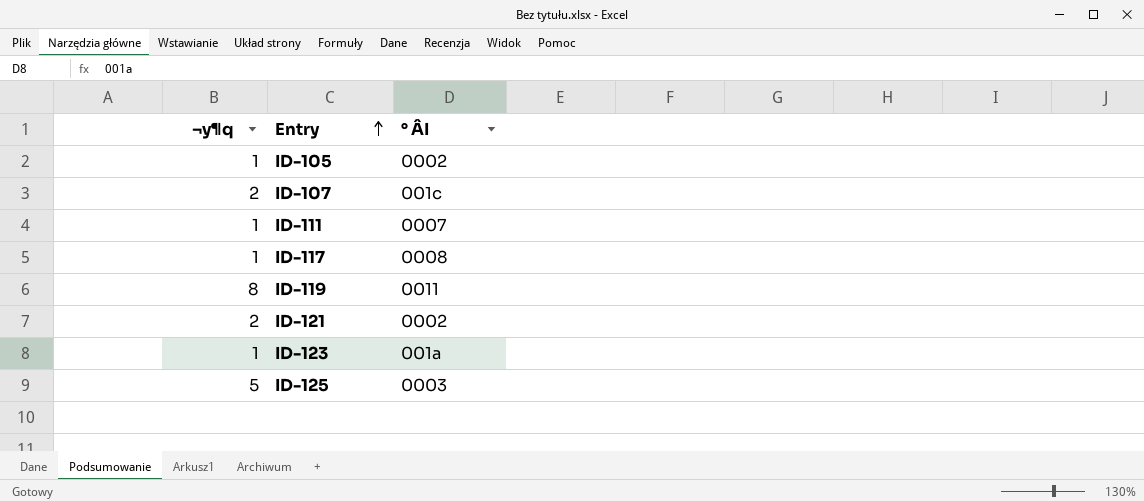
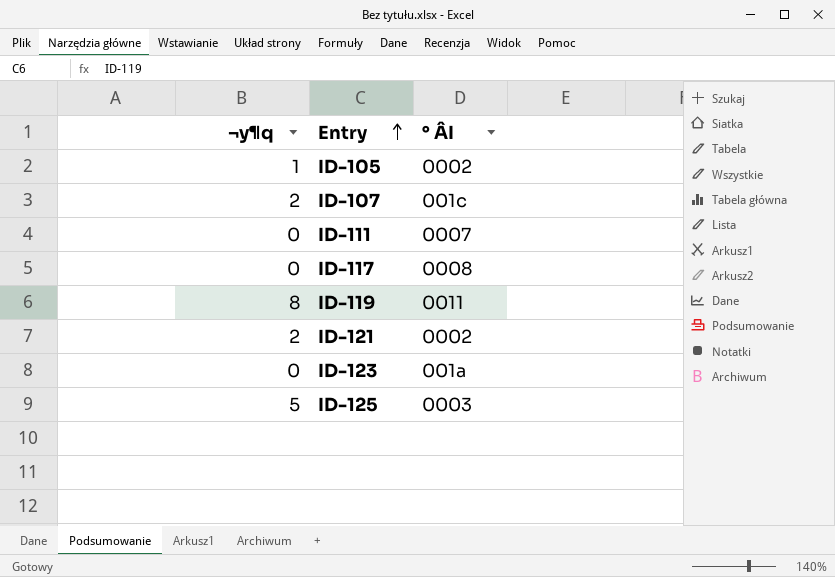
ID-111 | ¬y¶q: 1 -> 0
ID-117 | ¬y¶q: 1 -> 0
ID-123 | ¬y¶q: 1 -> 0

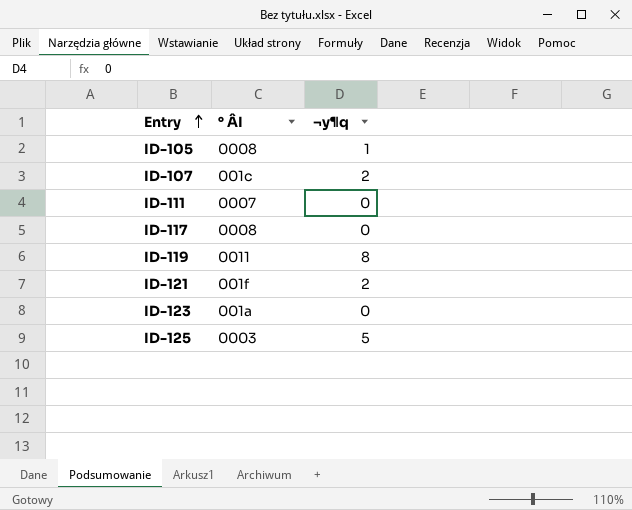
column ¬y¶q | position: 1 -> 3
ID-105 | ° ÂI: 0002 -> 0008
ID-121 | ° ÂI: 0002 -> 001f

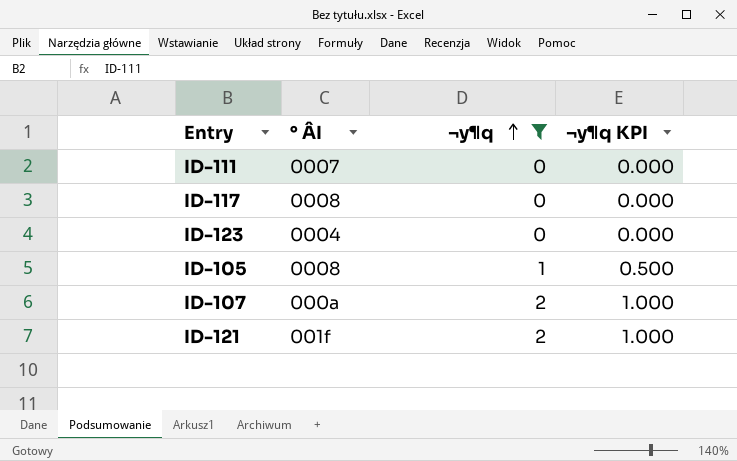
filter: none -> ¬y¶q <= 2
row order: Entry ascending -> ¬y¶q ascending
column ¬y¶q KPI | formula: none -> [¬y¶q] * 0.5
ID-123 | ° ÂI: 001a -> 0004
ID-107 | ° ÂI: 001c -> 000a

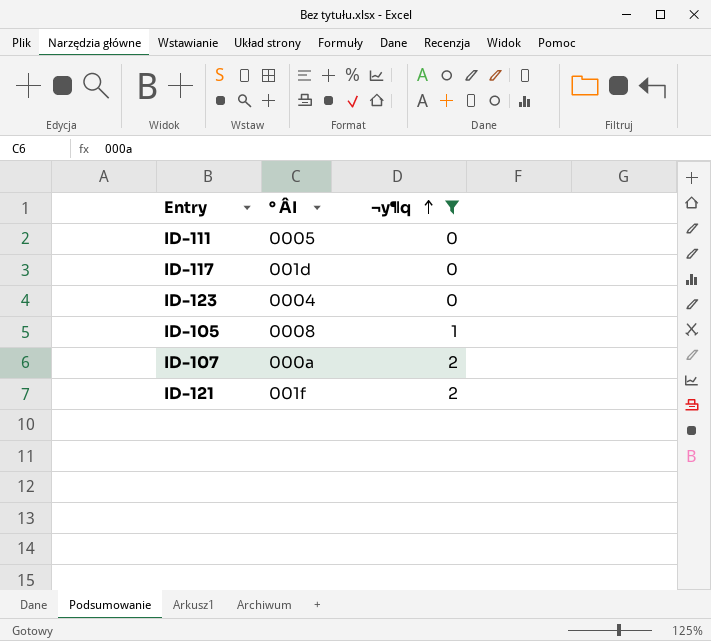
column ¬y¶q KPI | formula: [¬y¶q] * 0.5 -> none
ID-111 | ° ÂI: 0007 -> 0005
ID-117 | ° ÂI: 0008 -> 001d

